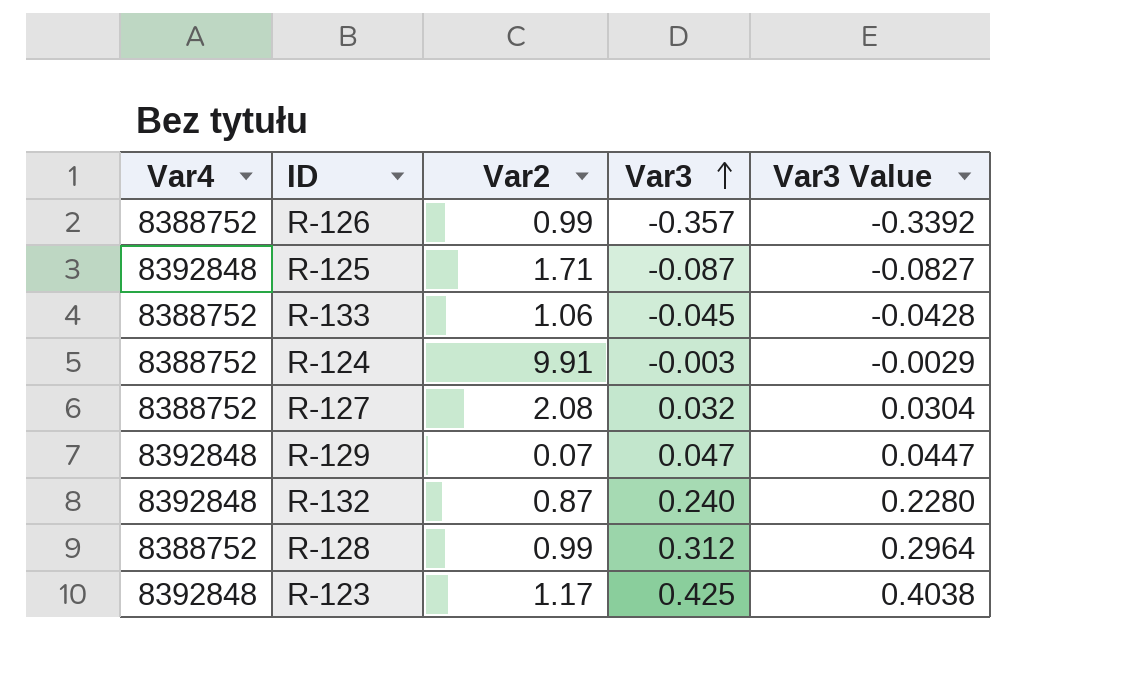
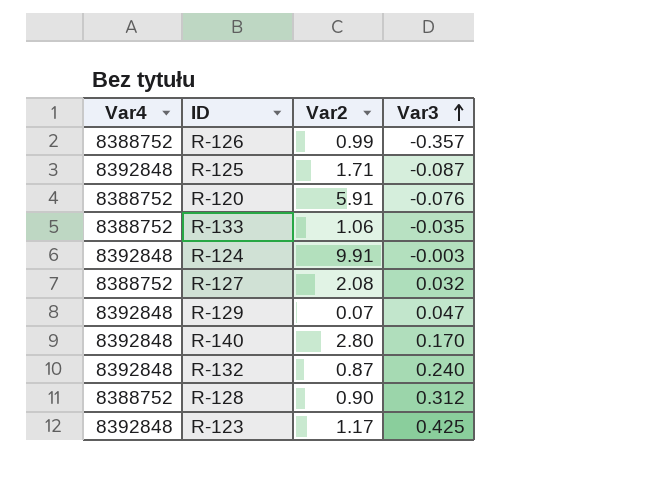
column Var3 Value | formula: [Var3] * 0.95 -> none
row R-120: none -> 8388752 | 5.91 | -0.076
R-133 | Var3: -0.045 -> -0.035
R-124 | Var4: 8388752 -> 8392848
row R-140: none -> 8392848 | 2.80 | 0.170
R-128 | Var2: 0.99 -> 0.90

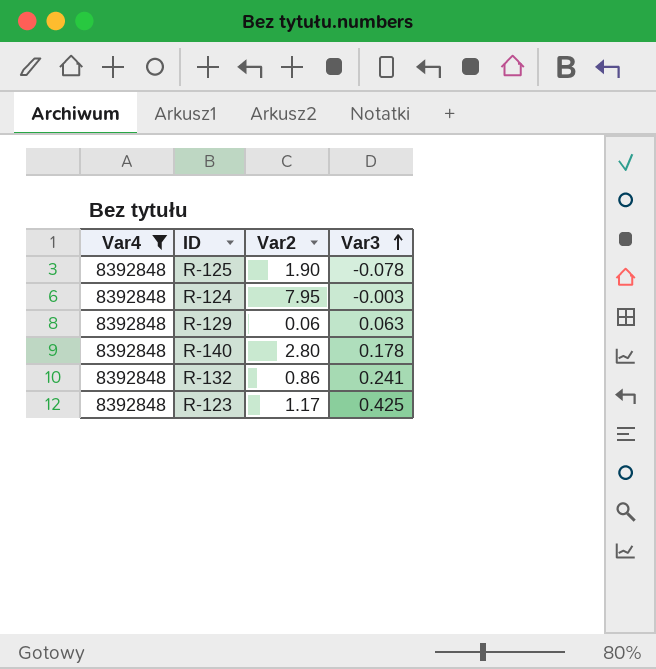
filter: none -> Var4 = 8392848
R-125 | Var2: 1.71 -> 1.90
R-125 | Var3: -0.087 -> -0.078
R-124 | Var2: 9.91 -> 7.95
R-129 | Var2: 0.07 -> 0.06
R-129 | Var3: 0.047 -> 0.063
R-140 | Var3: 0.170 -> 0.178
R-132 | Var2: 0.87 -> 0.86
R-132 | Var3: 0.240 -> 0.241

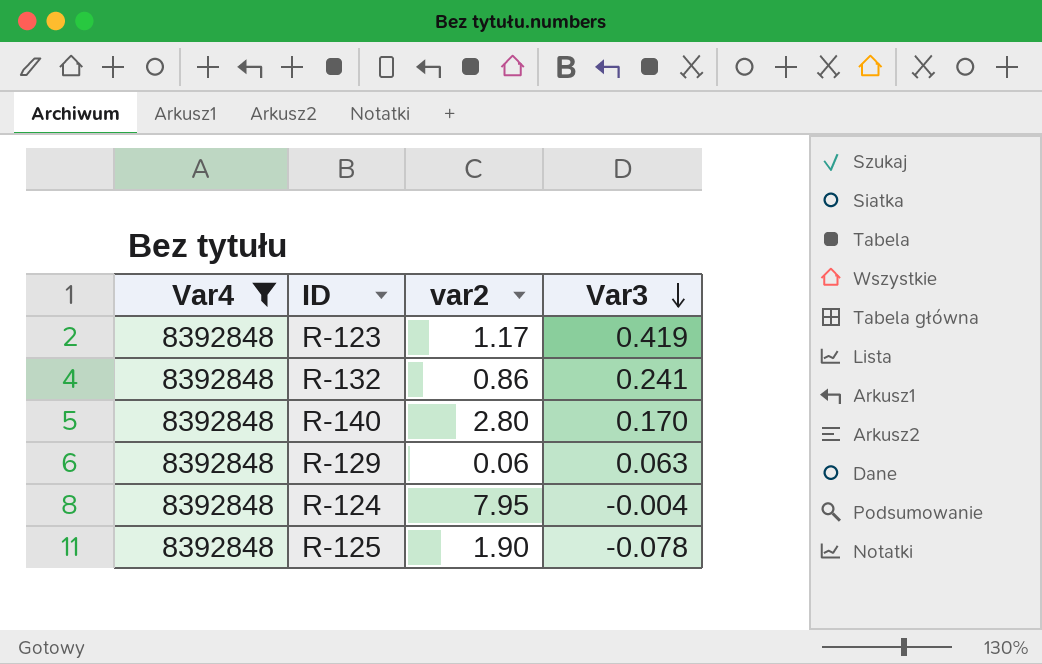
row order: Var3 ascending -> Var3 descending
column name: Var2 -> var2
R-123 | Var3: 0.425 -> 0.419
R-140 | Var3: 0.178 -> 0.170
R-124 | Var3: -0.003 -> -0.004

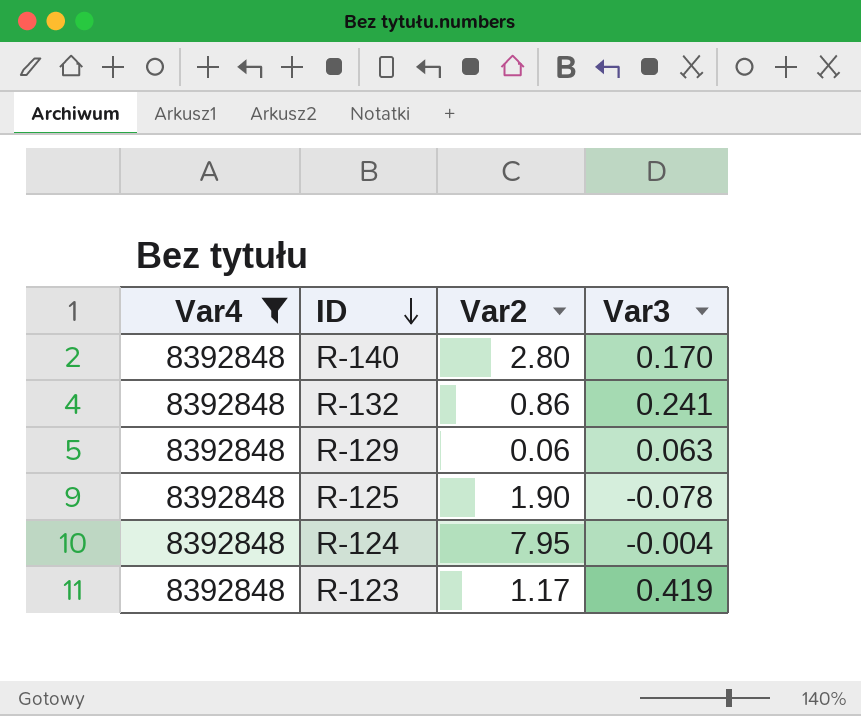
row order: Var3 descending -> ID descending
column name: var2 -> Var2

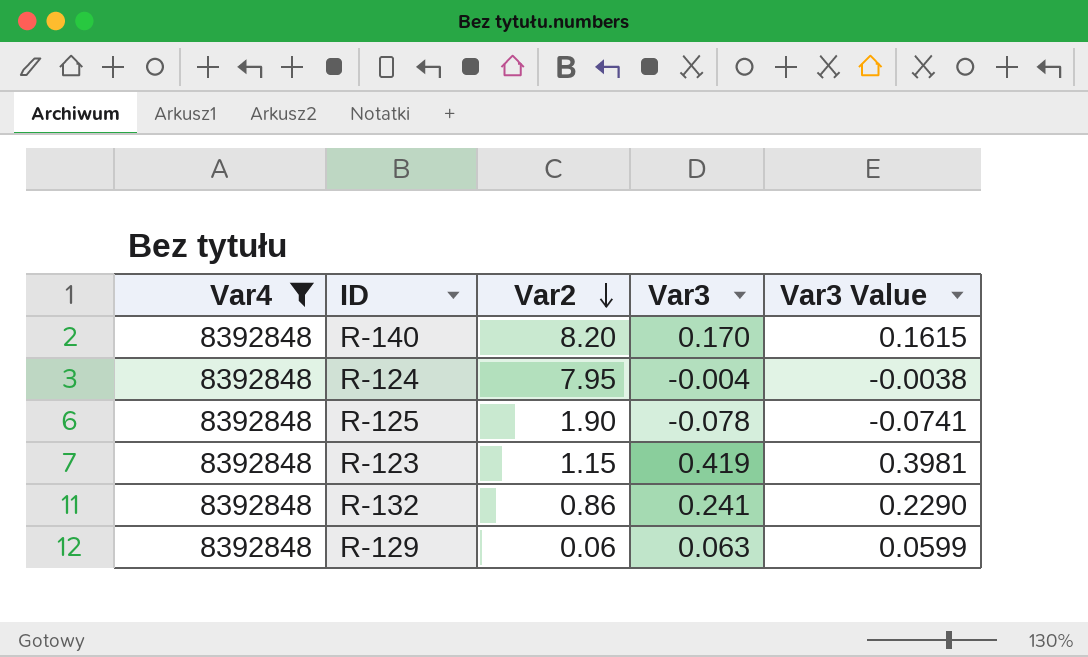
row order: ID descending -> Var2 descending
column Var3 Value | formula: none -> [Var3] * 0.95
R-140 | Var2: 2.80 -> 8.20
R-123 | Var2: 1.17 -> 1.15

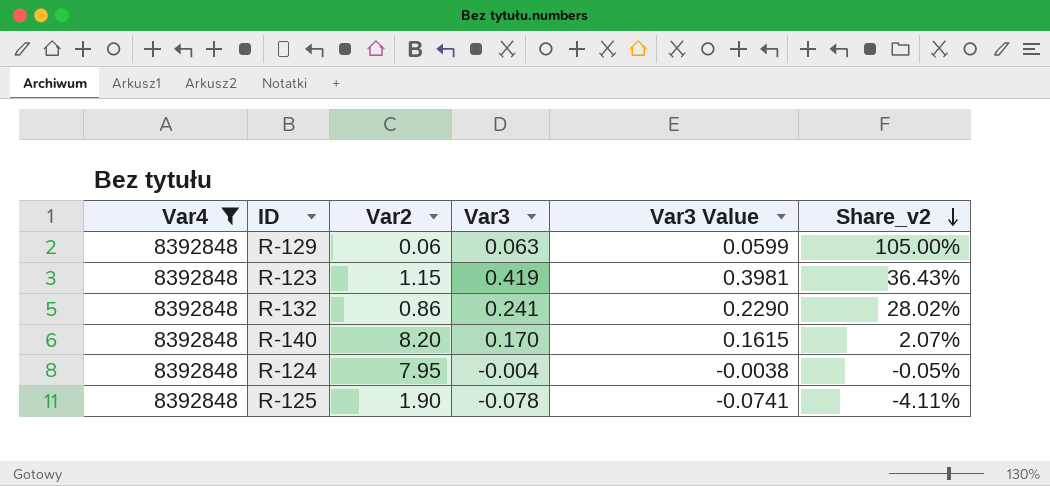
row order: Var2 descending -> Share_v2 descending
column Share_v2 | formula: none -> [Var3] / [Var2]

